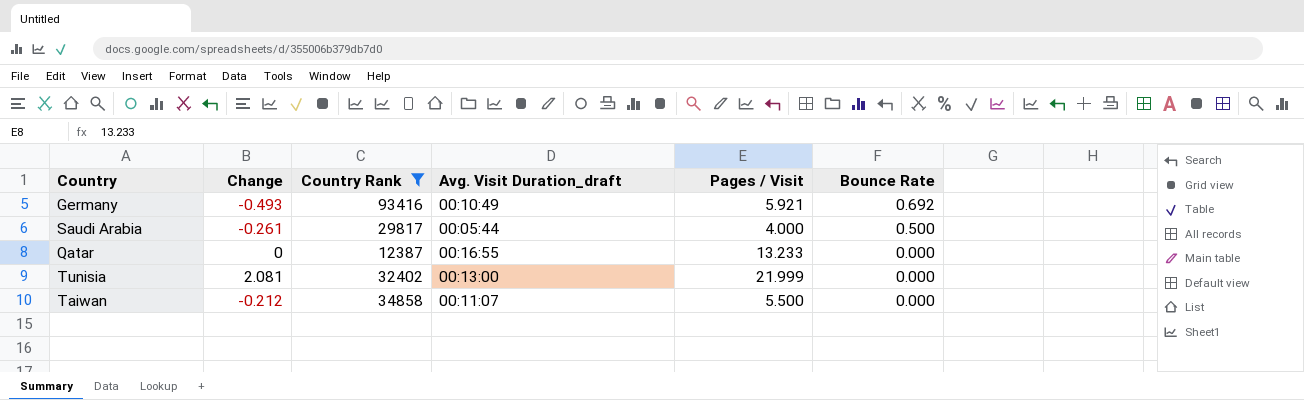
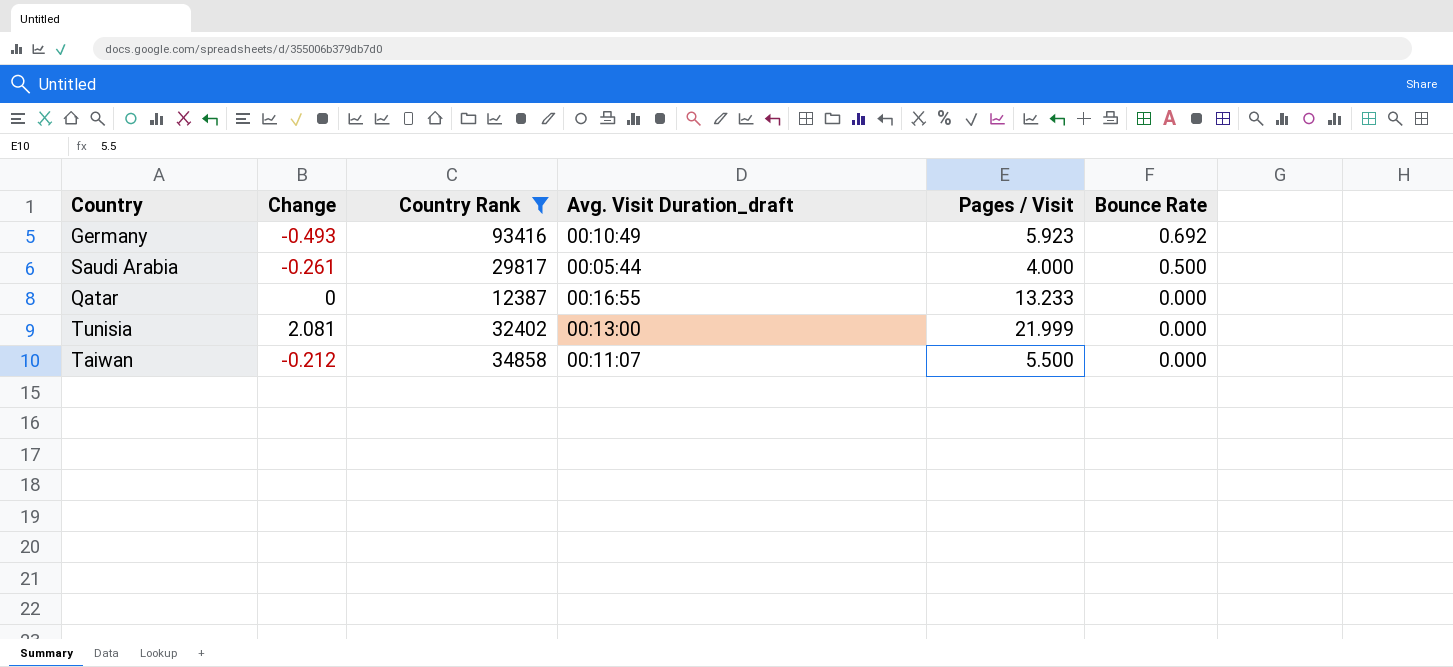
Germany | Pages / Visit: 5.921 -> 5.923

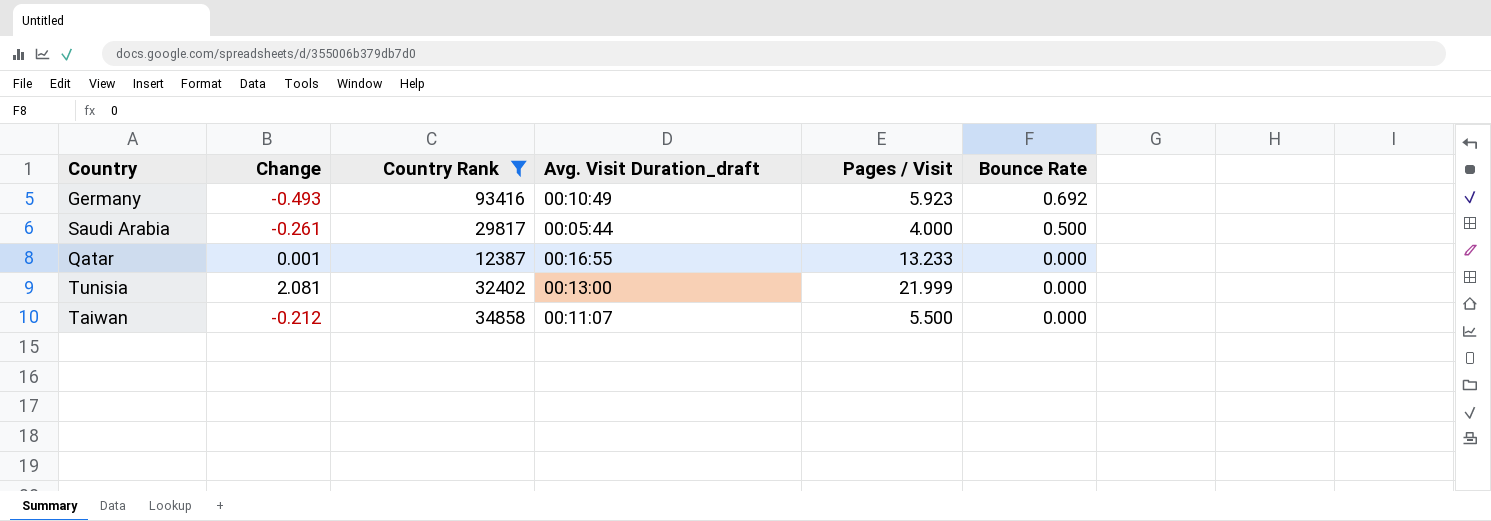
Qatar | Change: 0 -> 0.001

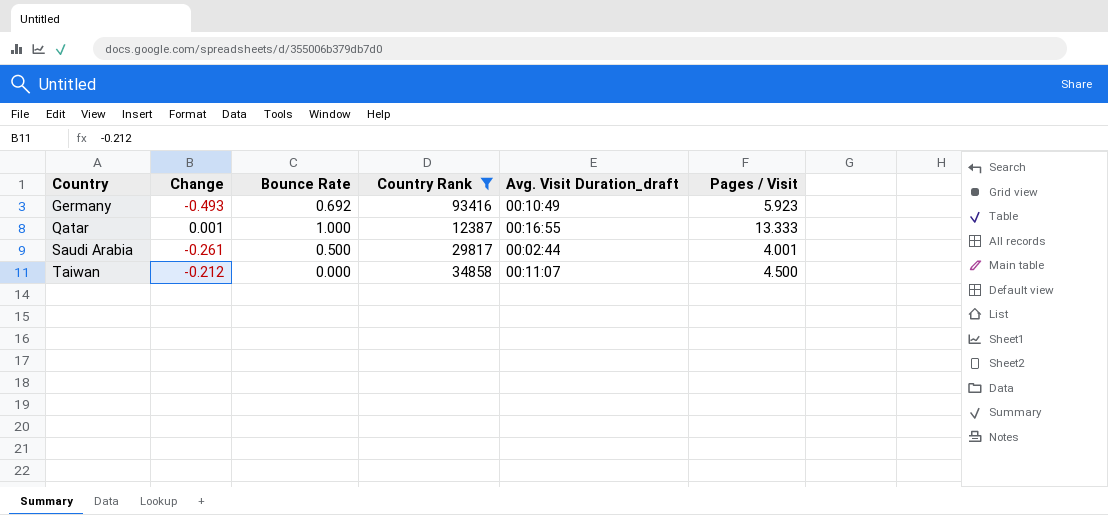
row order: Bounce Rate descending -> Country ascending
column Bounce Rate | position: 6 -> 3
row Tunisia: 2.081 | 32402 | 00:13:00 | 21.999 | 0.000 -> none
Qatar | Bounce Rate: 0.000 -> 1.000
Qatar | Pages / Visit: 13.233 -> 13.333
Saudi Arabia | Avg. Visit Duration_draft: 00:05:44 -> 00:02:44
Saudi Arabia | Pages / Visit: 4.000 -> 4.001
Taiwan | Pages / Visit: 5.500 -> 4.500

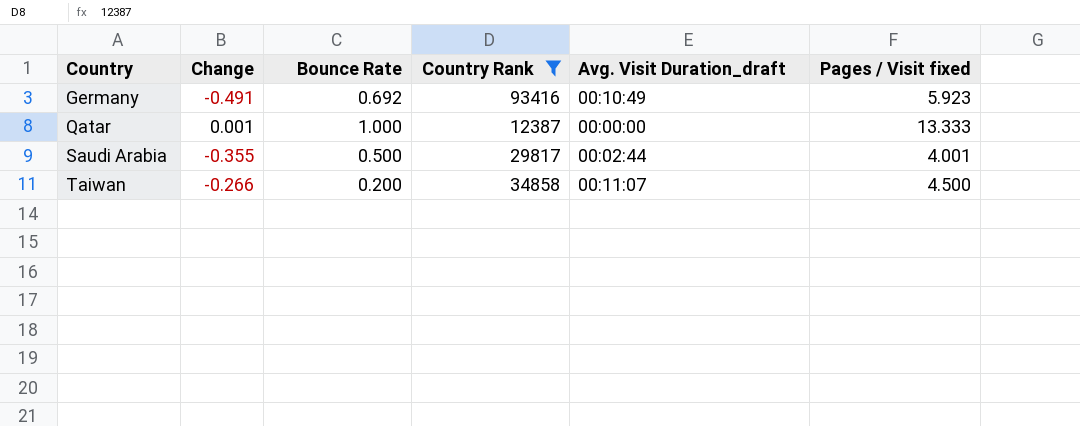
column name: Pages / Visit -> Pages / Visit fixed
Germany | Change: -0.493 -> -0.491
Qatar | Avg. Visit Duration_draft: 00:16:55 -> 00:00:00
Saudi Arabia | Change: -0.261 -> -0.355
Taiwan | Change: -0.212 -> -0.266
Taiwan | Bounce Rate: 0.000 -> 0.200

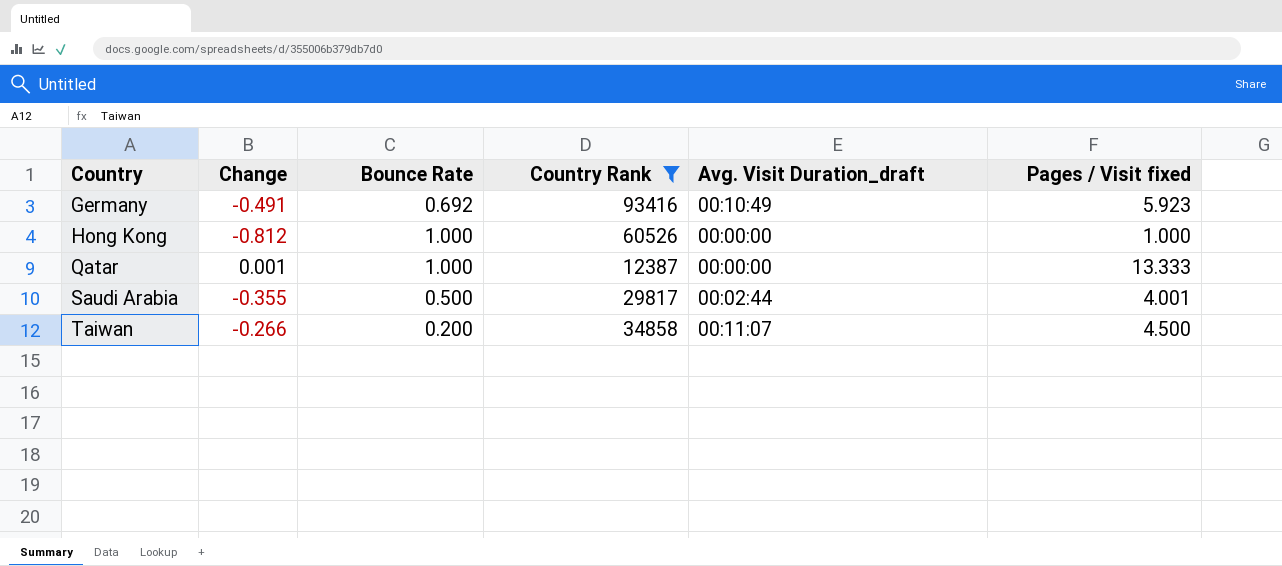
row Hong Kong: none -> -0.812 | 1.000 | 60526 | 00:00:00 | 1.000

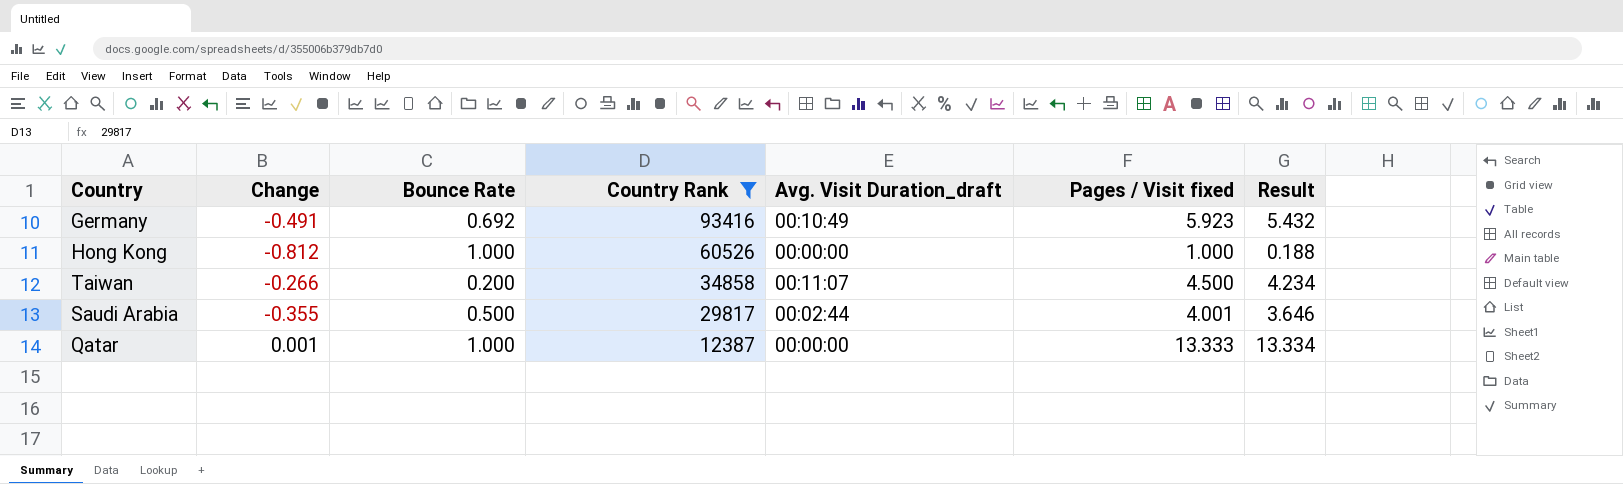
row order: Country ascending -> Country Rank descending
column Result | formula: none -> [Change] + [Pages / Visit fixed]

